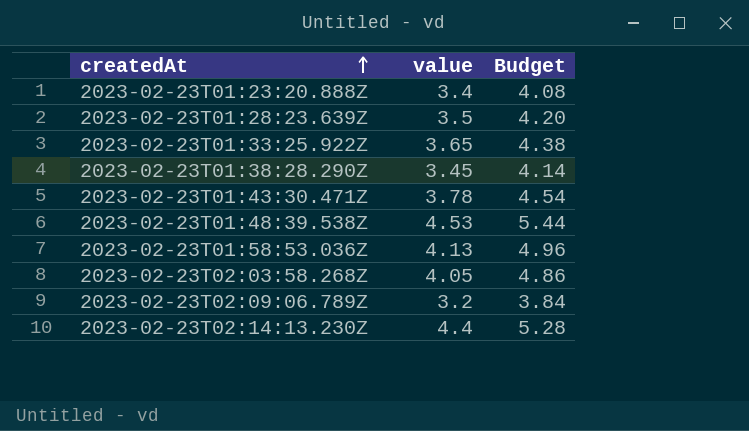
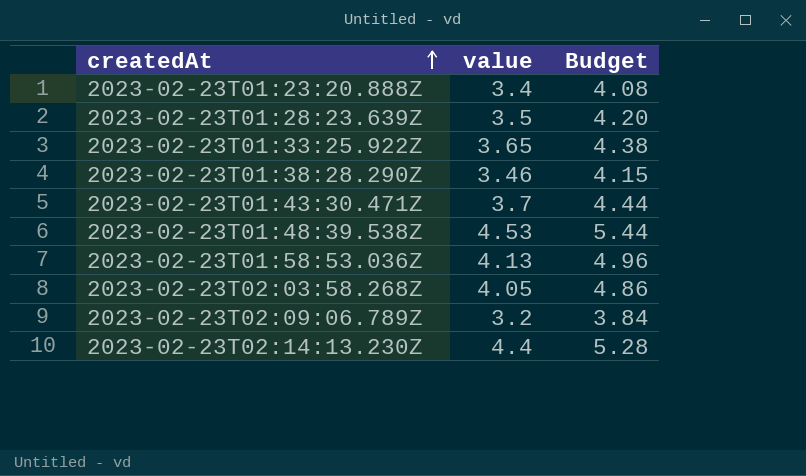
2023-02-23T01:38:28.290Z | value: 3.45 -> 3.46
2023-02-23T01:38:28.290Z | Budget: 4.14 -> 4.15
2023-02-23T01:43:30.471Z | value: 3.78 -> 3.7
2023-02-23T01:43:30.471Z | Budget: 4.54 -> 4.44

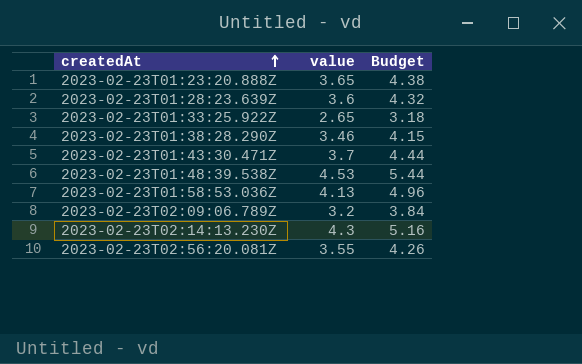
row 2023-02-23T02:03:58.268Z: 4.05 | 4.86 -> none
2023-02-23T01:23:20.888Z | value: 3.4 -> 3.65
2023-02-23T01:23:20.888Z | Budget: 4.08 -> 4.38
2023-02-23T01:28:23.639Z | value: 3.5 -> 3.6
2023-02-23T01:28:23.639Z | Budget: 4.20 -> 4.32
2023-02-23T01:33:25.922Z | value: 3.65 -> 2.65
2023-02-23T01:33:25.922Z | Budget: 4.38 -> 3.18
2023-02-23T02:14:13.230Z | value: 4.4 -> 4.3
2023-02-23T02:14:13.230Z | Budget: 5.28 -> 5.16
row 2023-02-23T02:56:20.081Z: none -> 3.55 | 4.26

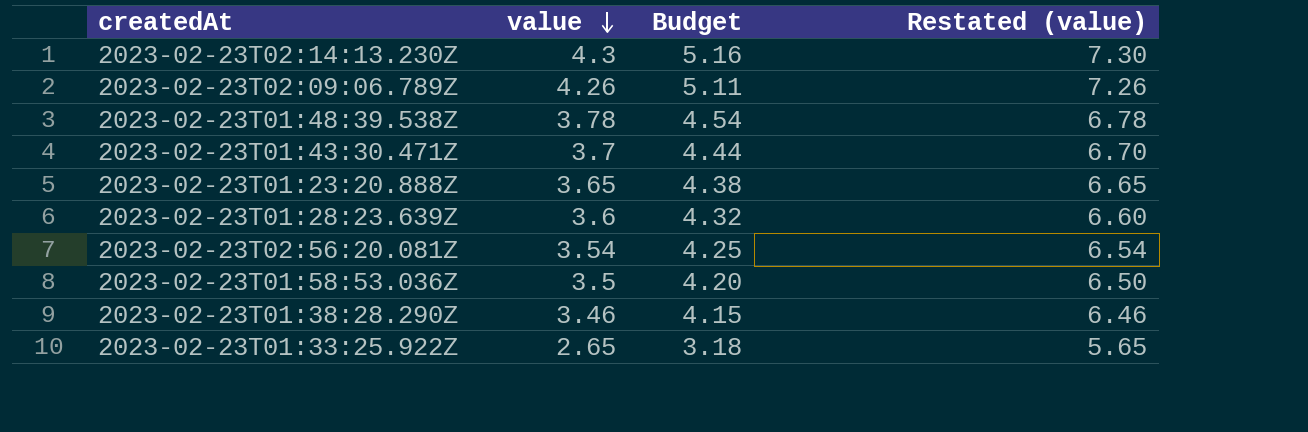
row order: createdAt ascending -> value descending
column Restated (value) | formula: none -> [value] + 3
2023-02-23T02:09:06.789Z | value: 3.2 -> 4.26
2023-02-23T02:09:06.789Z | Budget: 3.84 -> 5.11
2023-02-23T01:48:39.538Z | value: 4.53 -> 3.78
2023-02-23T01:48:39.538Z | Budget: 5.44 -> 4.54
2023-02-23T02:56:20.081Z | value: 3.55 -> 3.54
2023-02-23T02:56:20.081Z | Budget: 4.26 -> 4.25
2023-02-23T01:58:53.036Z | value: 4.13 -> 3.5
2023-02-23T01:58:53.036Z | Budget: 4.96 -> 4.20

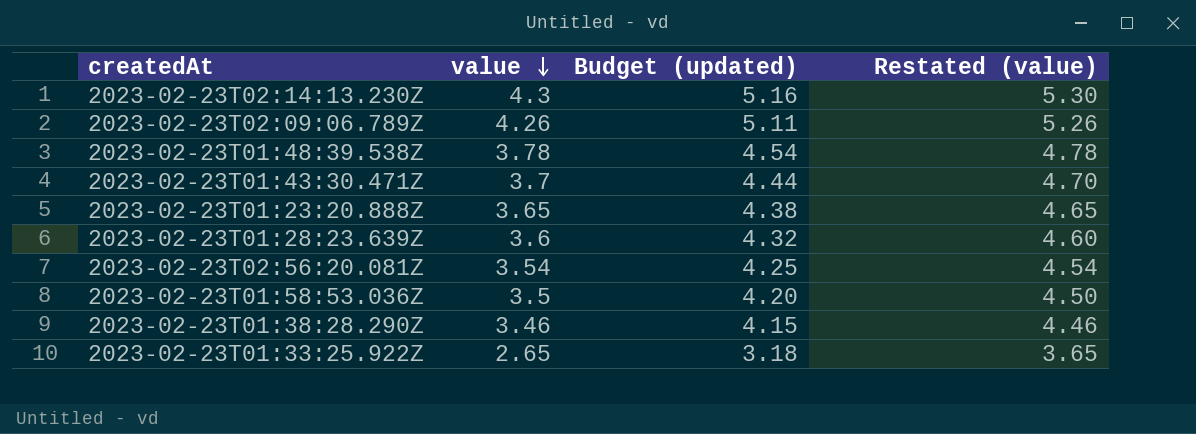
column name: Budget -> Budget (updated)
column Restated (value) | formula: [value] + 3 -> [value] + 1

